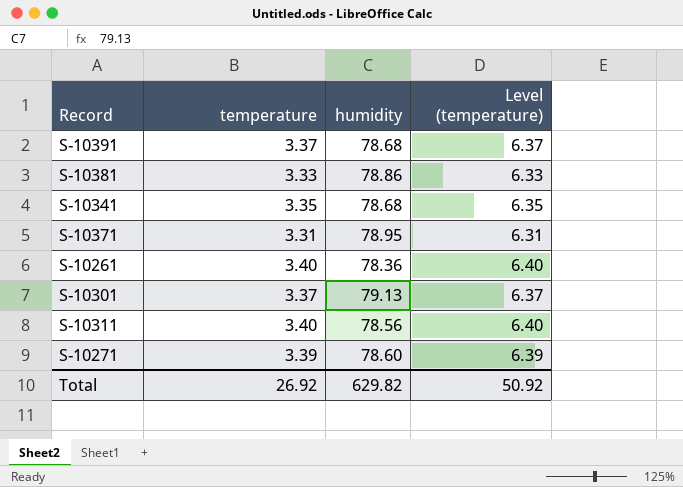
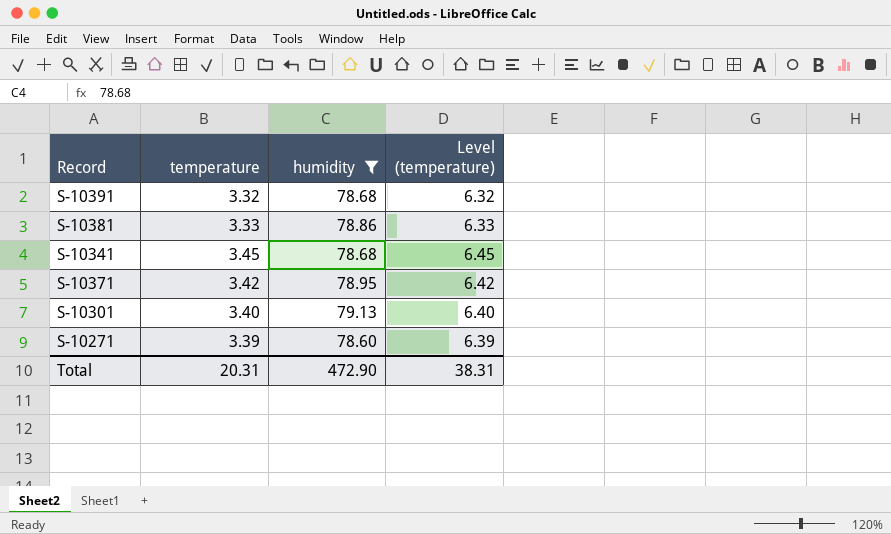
filter: none -> humidity >= 78.60
S-10391 | temperature: 3.37 -> 3.32
S-10391 | Level (temperature): 6.37 -> 6.32
S-10341 | temperature: 3.35 -> 3.45
S-10341 | Level (temperature): 6.35 -> 6.45
S-10371 | temperature: 3.31 -> 3.42
S-10371 | Level (temperature): 6.31 -> 6.42
S-10301 | temperature: 3.37 -> 3.40
S-10301 | Level (temperature): 6.37 -> 6.40
Total | temperature: 26.92 -> 20.31
Total | humidity: 629.82 -> 472.90
Total | Level (temperature): 50.92 -> 38.31

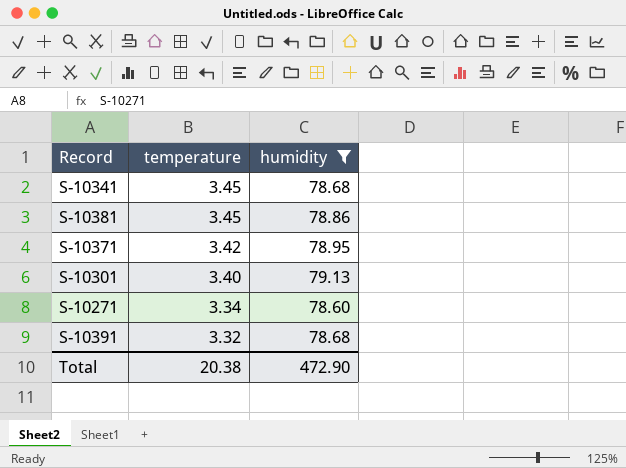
row order: none -> temperature descending
column Level (temperature) | formula: [temperature] + 3 -> none
S-10381 | temperature: 3.33 -> 3.45
S-10271 | temperature: 3.39 -> 3.34
Total | temperature: 20.31 -> 20.38

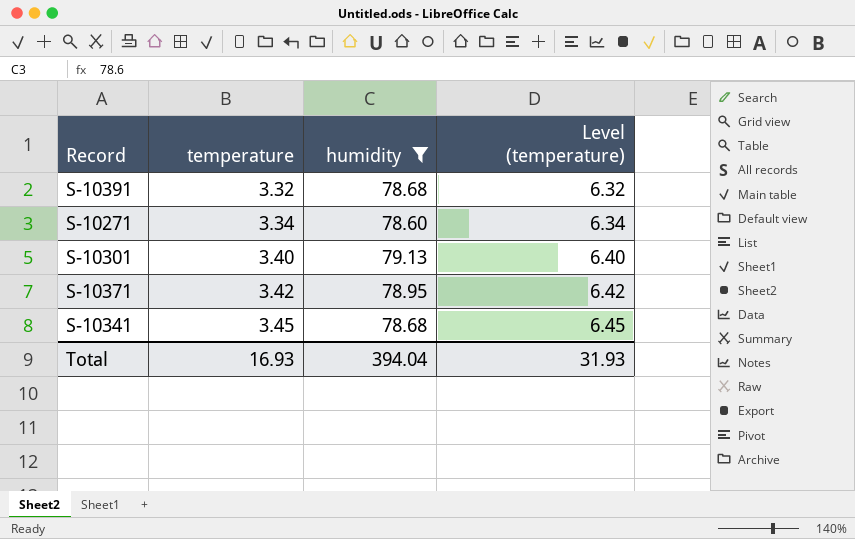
row order: temperature descending -> temperature ascending
column Level (temperature) | formula: none -> [temperature] + 3
row S-10381: 3.45 | 78.86 -> none
Total | temperature: 20.38 -> 16.93
Total | humidity: 472.90 -> 394.04

